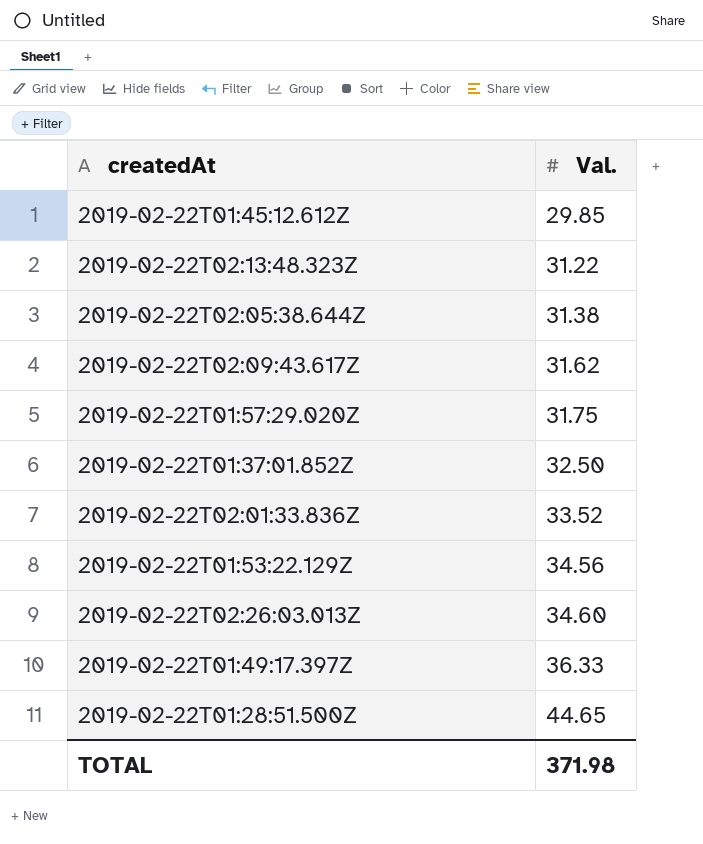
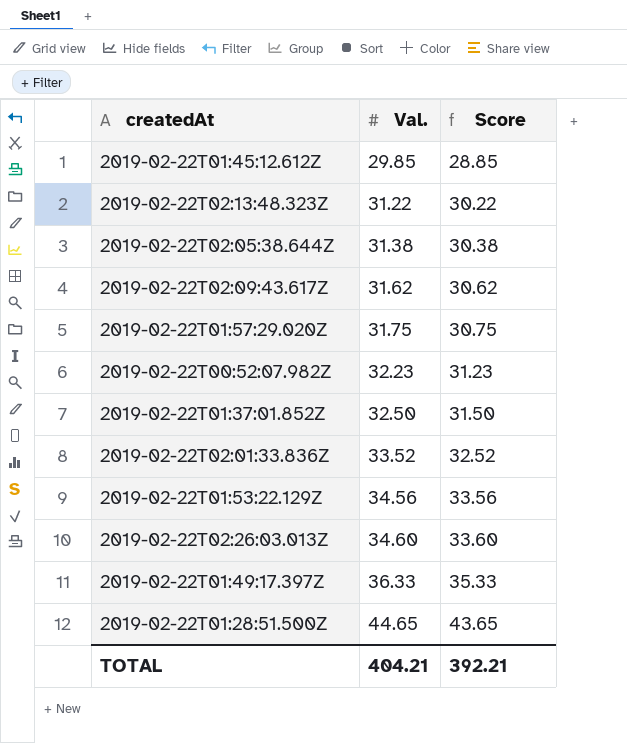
column Score | formula: none -> [Val.] - 1
row 2019-02-22T00:52:07.982Z: none -> 32.23 | 31.23
TOTAL | Val.: 371.98 -> 404.21

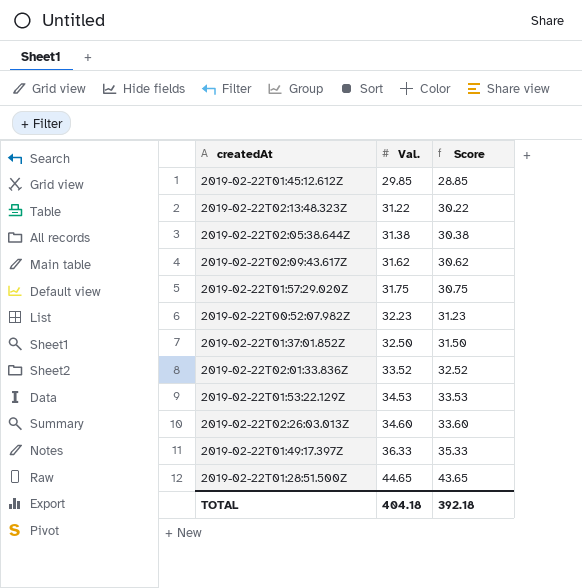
2019-02-22T01:53:22.129Z | Val.: 34.56 -> 34.53
2019-02-22T01:53:22.129Z | Score: 33.56 -> 33.53
TOTAL | Val.: 404.21 -> 404.18
TOTAL | Score: 392.21 -> 392.18

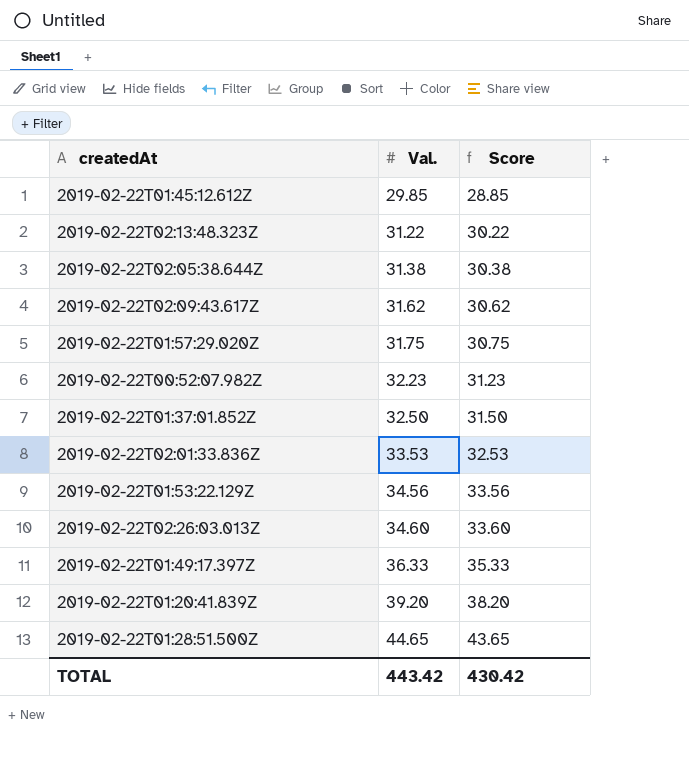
2019-02-22T02:01:33.836Z | Val.: 33.52 -> 33.53
2019-02-22T02:01:33.836Z | Score: 32.52 -> 32.53
2019-02-22T01:53:22.129Z | Val.: 34.53 -> 34.56
2019-02-22T01:53:22.129Z | Score: 33.53 -> 33.56
row 2019-02-22T01:20:41.839Z: none -> 39.20 | 38.20
TOTAL | Val.: 404.18 -> 443.42
TOTAL | Score: 392.18 -> 430.42

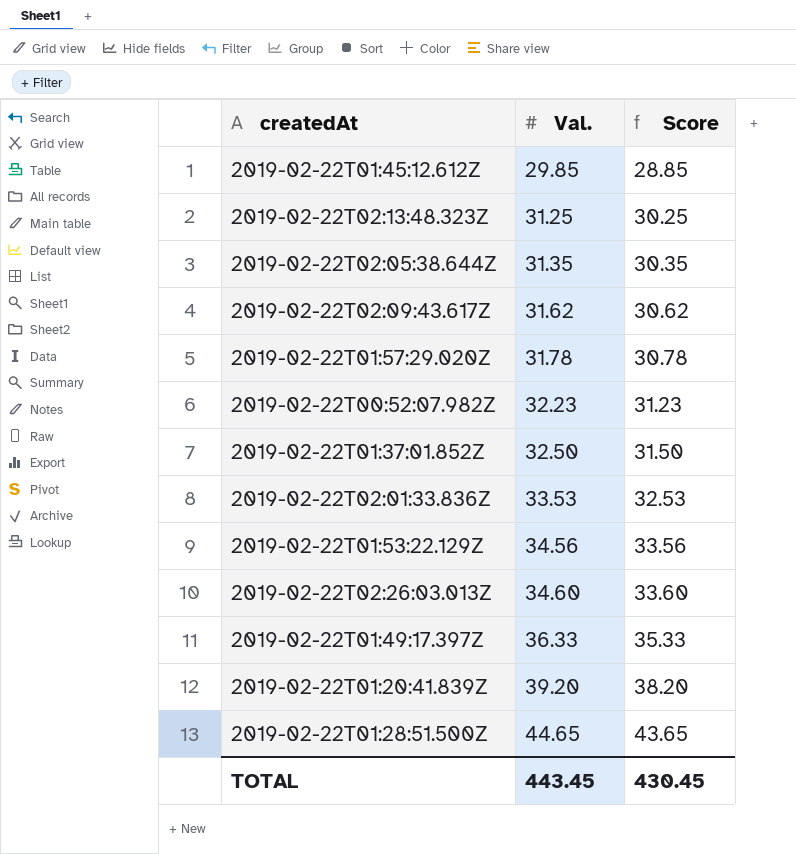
2019-02-22T02:13:48.323Z | Val.: 31.22 -> 31.25
2019-02-22T02:13:48.323Z | Score: 30.22 -> 30.25
2019-02-22T02:05:38.644Z | Val.: 31.38 -> 31.35
2019-02-22T02:05:38.644Z | Score: 30.38 -> 30.35
2019-02-22T01:57:29.020Z | Val.: 31.75 -> 31.78
2019-02-22T01:57:29.020Z | Score: 30.75 -> 30.78
TOTAL | Val.: 443.42 -> 443.45
TOTAL | Score: 430.42 -> 430.45

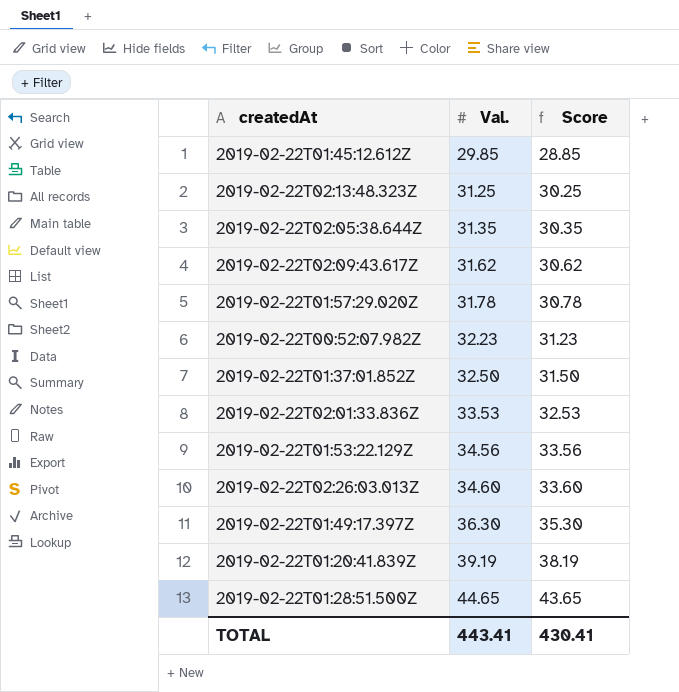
2019-02-22T01:49:17.397Z | Val.: 36.33 -> 36.30
2019-02-22T01:49:17.397Z | Score: 35.33 -> 35.30
2019-02-22T01:20:41.839Z | Val.: 39.20 -> 39.19
2019-02-22T01:20:41.839Z | Score: 38.20 -> 38.19
TOTAL | Val.: 443.45 -> 443.41
TOTAL | Score: 430.45 -> 430.41

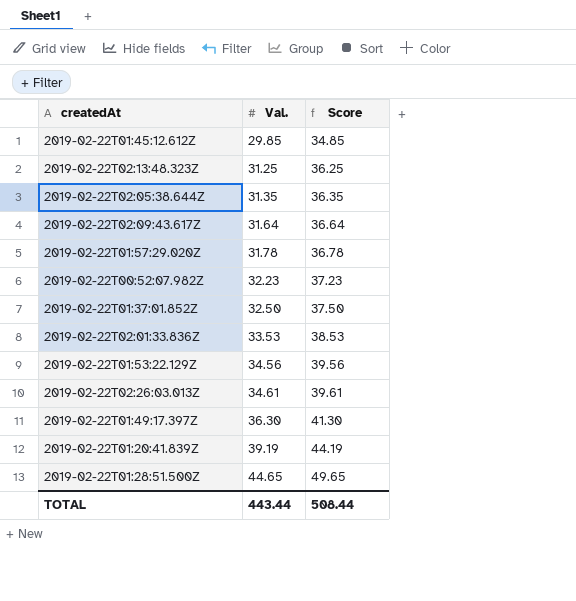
column Score | formula: [Val.] - 1 -> [Val.] + 5
2019-02-22T02:09:43.617Z | Val.: 31.62 -> 31.64
2019-02-22T02:26:03.013Z | Val.: 34.60 -> 34.61
TOTAL | Val.: 443.41 -> 443.44
TOTAL | Score: 430.41 -> 508.44

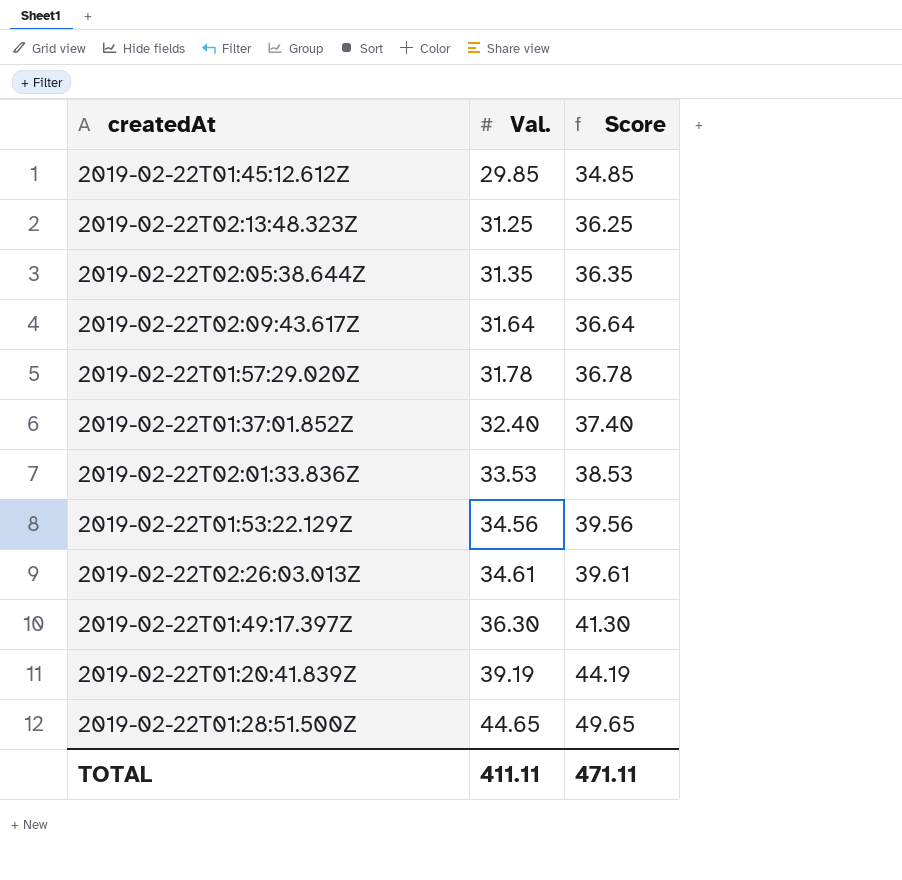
row 2019-02-22T00:52:07.982Z: 32.23 | 37.23 -> none
2019-02-22T01:37:01.852Z | Val.: 32.50 -> 32.40
2019-02-22T01:37:01.852Z | Score: 37.50 -> 37.40
TOTAL | Val.: 443.44 -> 411.11
TOTAL | Score: 508.44 -> 471.11

